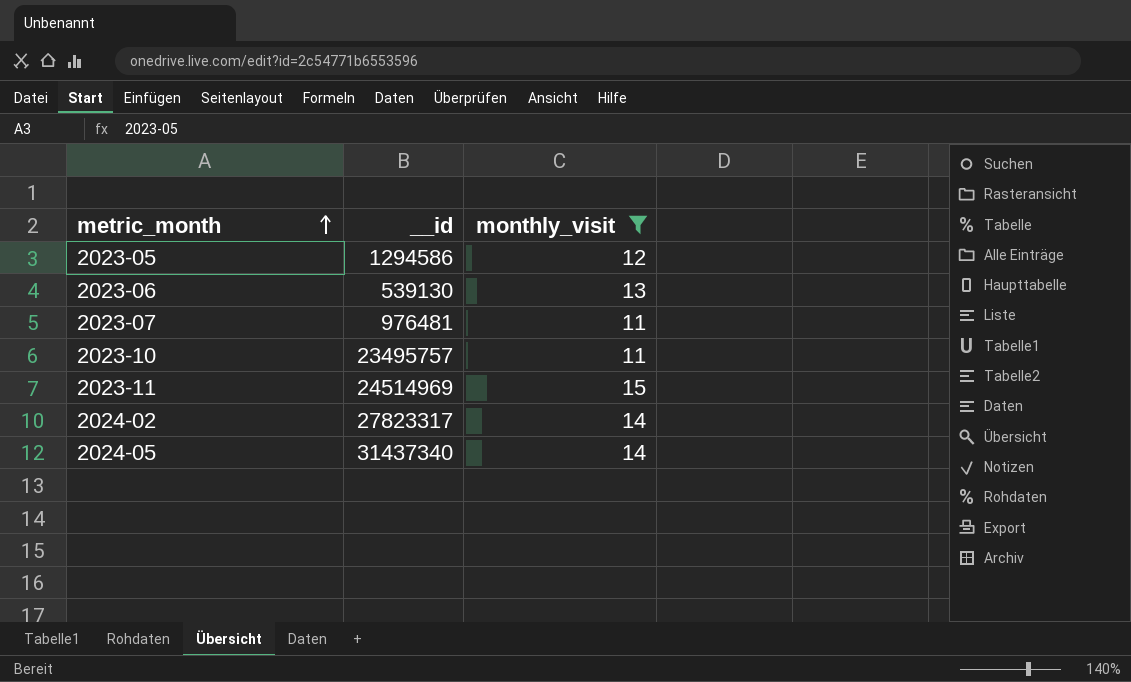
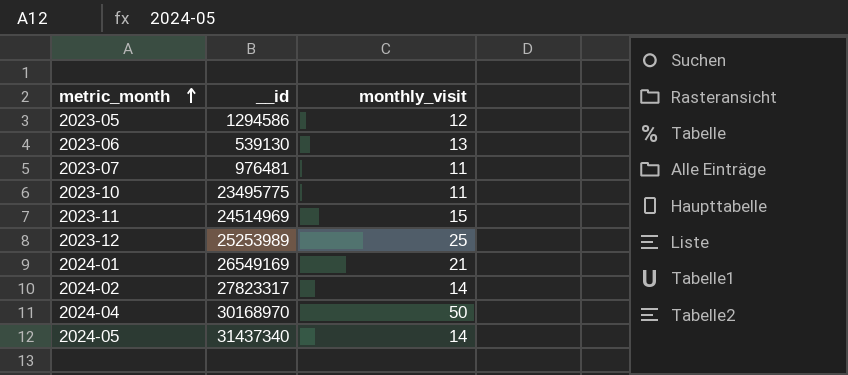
filter: monthly_visit <= 15 -> none
2023-10 | __id: 23495757 -> 23495775

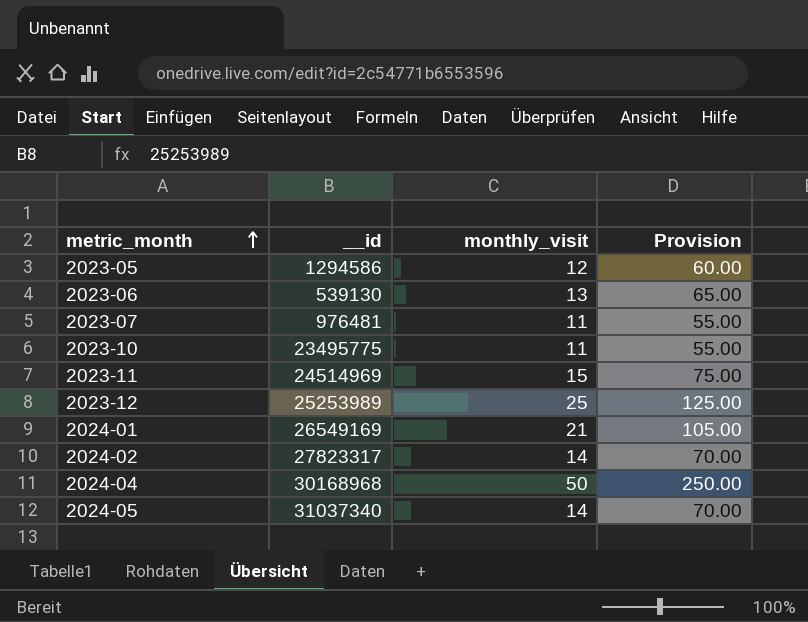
column Provision | formula: none -> [monthly_visit] * 5
2024-04 | __id: 30168970 -> 30168968
2024-05 | __id: 31437340 -> 31037340

